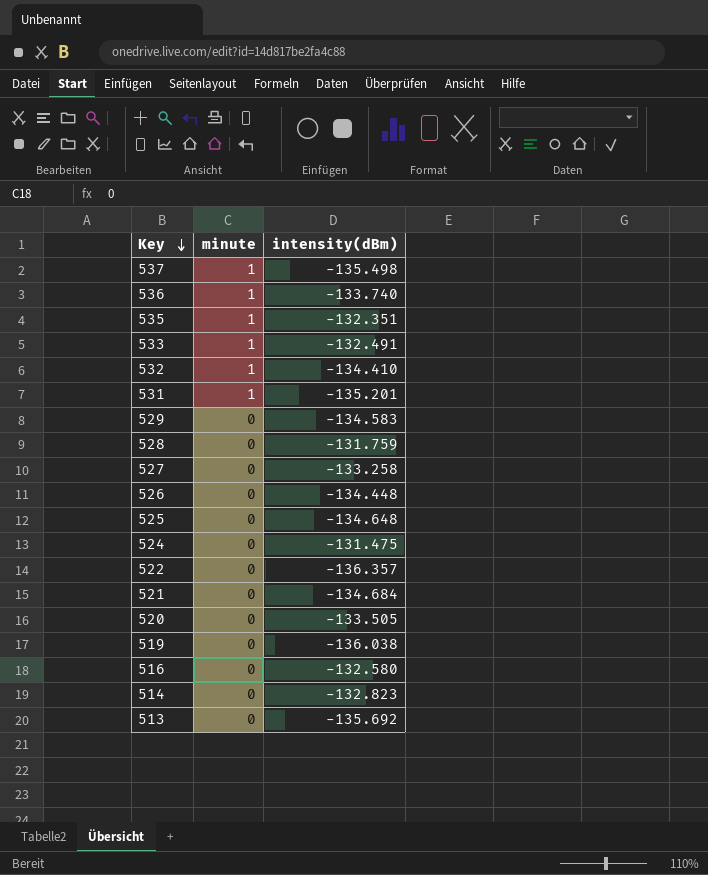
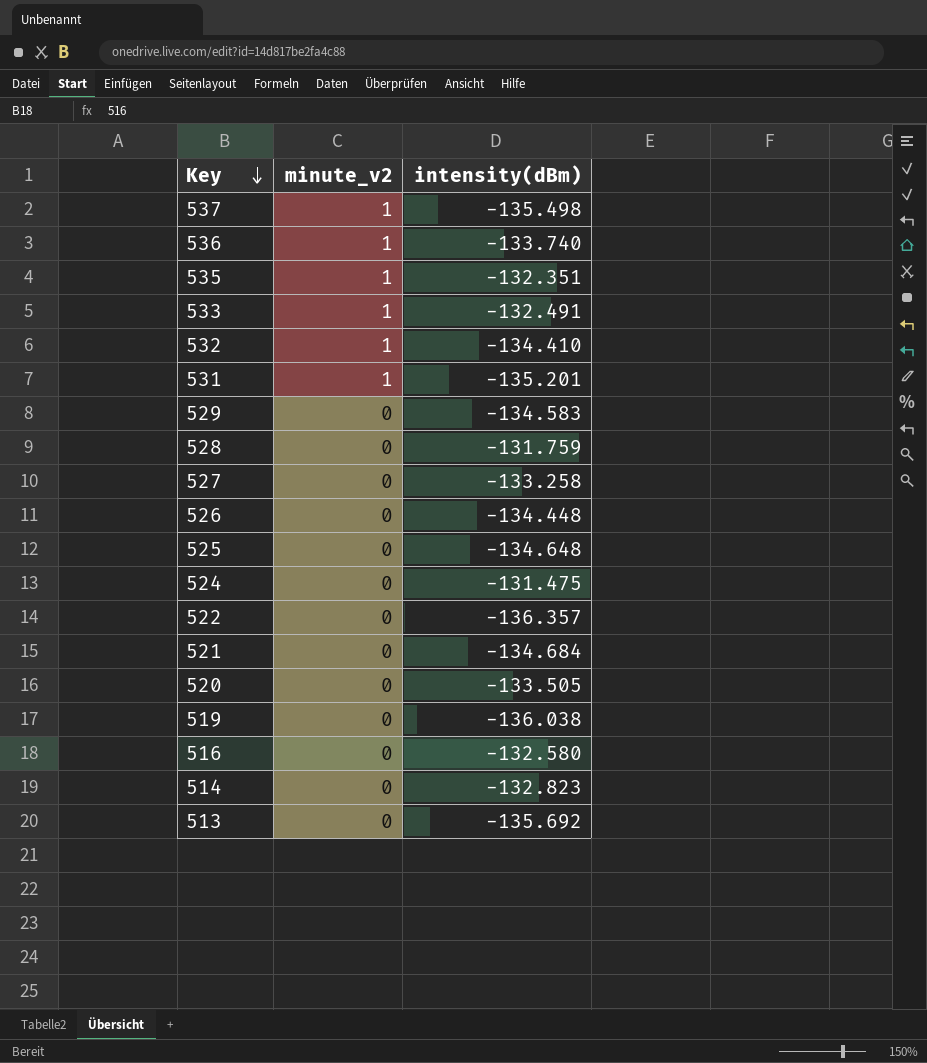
column name: minute -> minute_v2

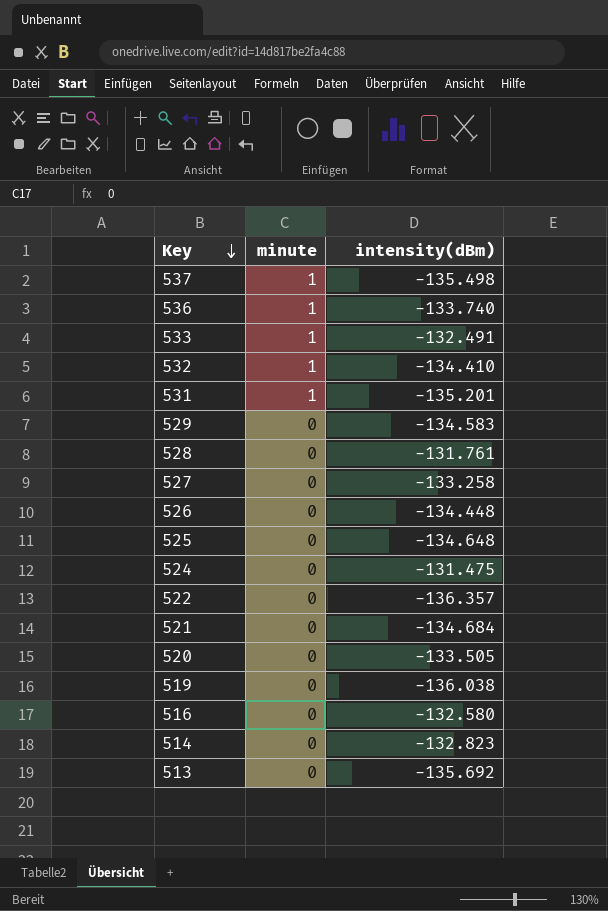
column name: minute_v2 -> minute
row 535: 1 | -132.351 -> none
528 | intensity(dBm): -131.759 -> -131.761

